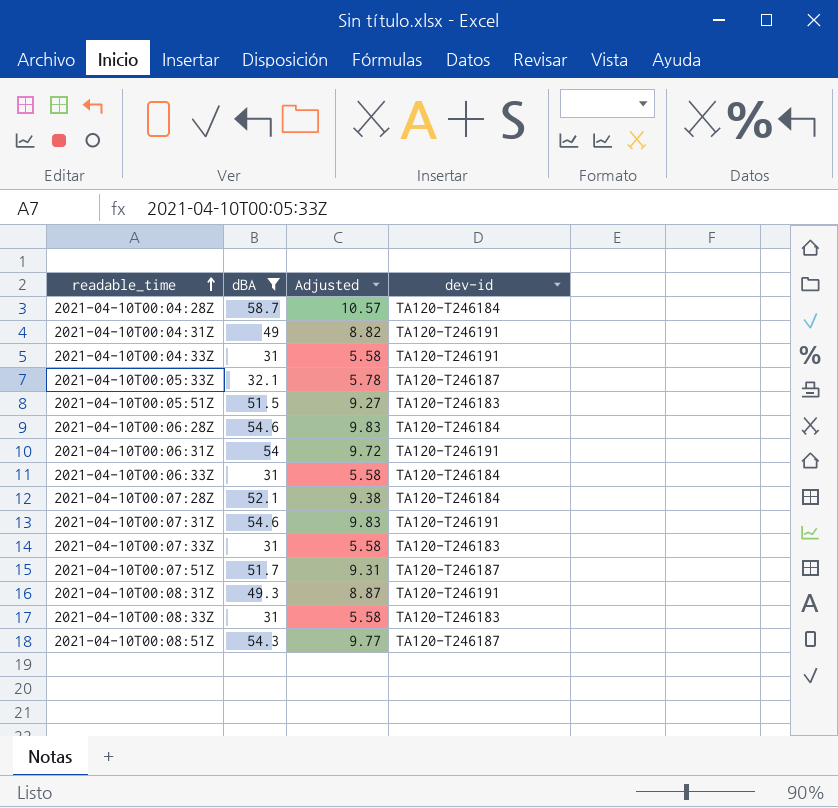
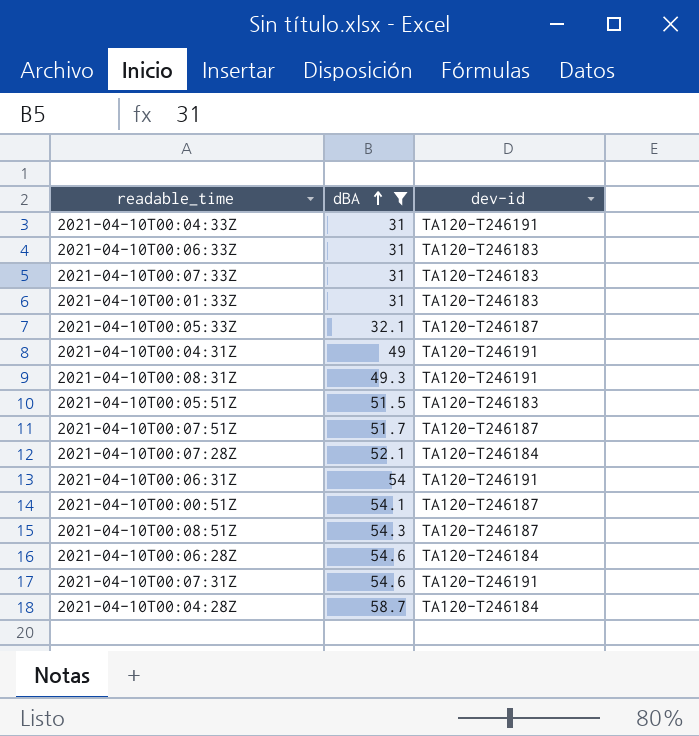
row order: readable_time ascending -> dBA ascending
column Adjusted | formula: [dBA] * 0.18 -> none
row 2021-04-10T00:08:33Z: 31 | 5.58 | TA120-T246183 -> none
2021-04-10T00:06:33Z | dev-id: TA120-T246184 -> TA120-T246183
row 2021-04-10T00:01:33Z: none -> 31 | TA120-T246183
row 2021-04-10T00:00:51Z: none -> 54.1 | TA120-T246187

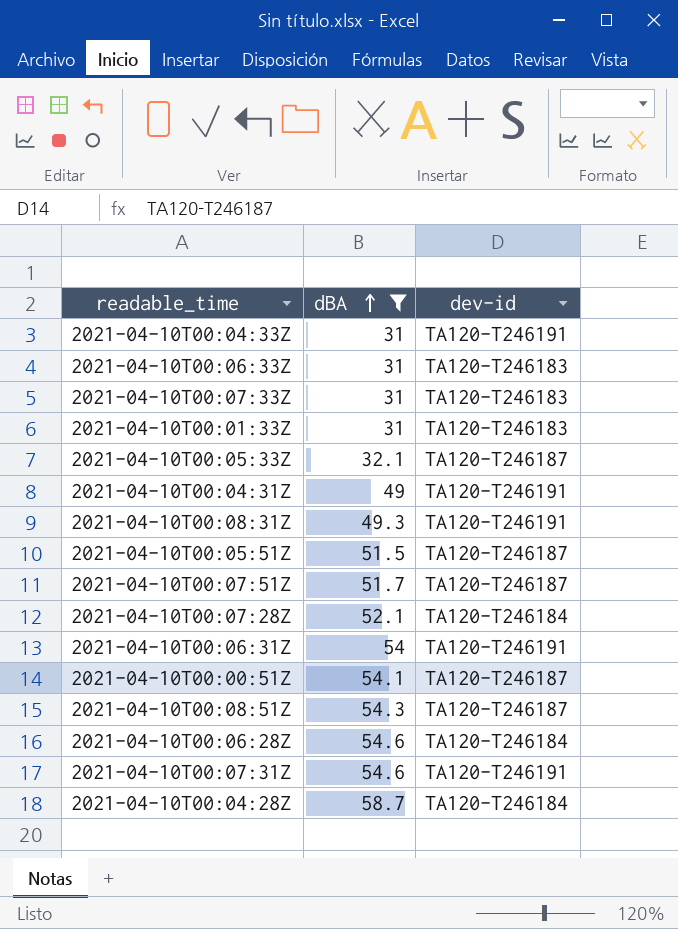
2021-04-10T00:05:51Z | dev-id: TA120-T246183 -> TA120-T246187

